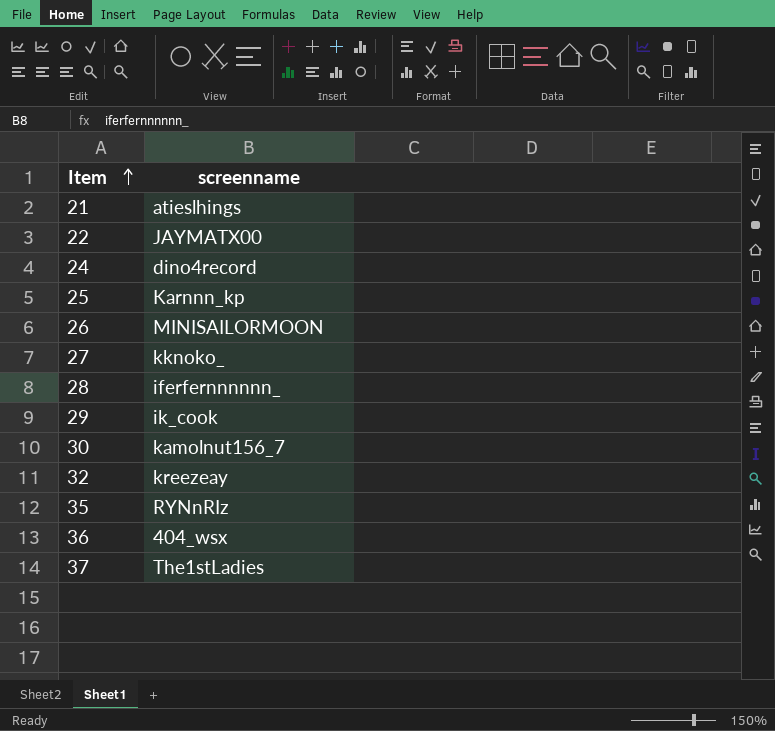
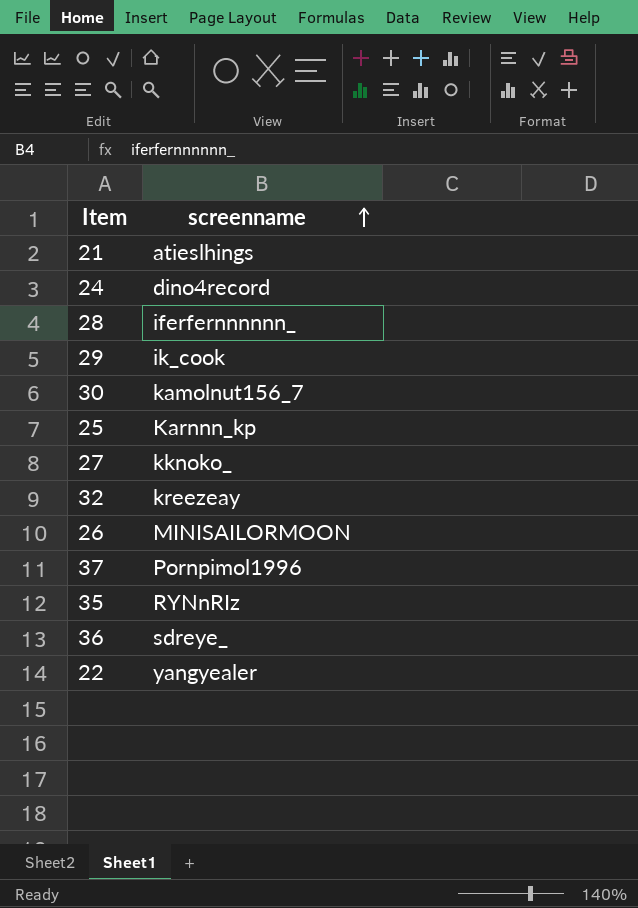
row order: Item ascending -> screenname ascending
37 | screenname: The1stLadies -> Pornpimol1996
36 | screenname: 404_wsx -> sdreye_
22 | screenname: JAYMATX00 -> yangyealer

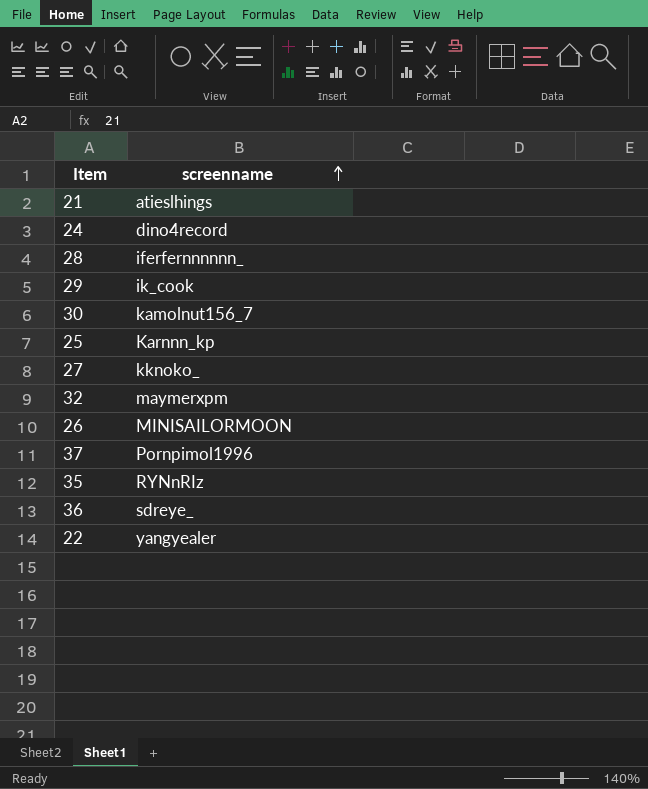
32 | screenname: kreezeay -> maymerxpm

